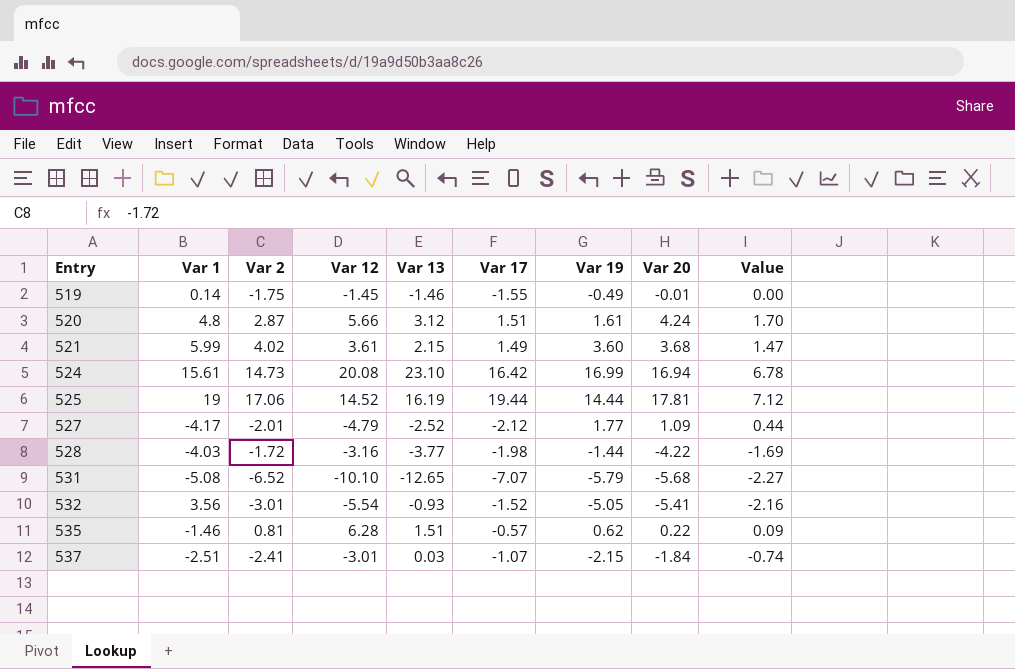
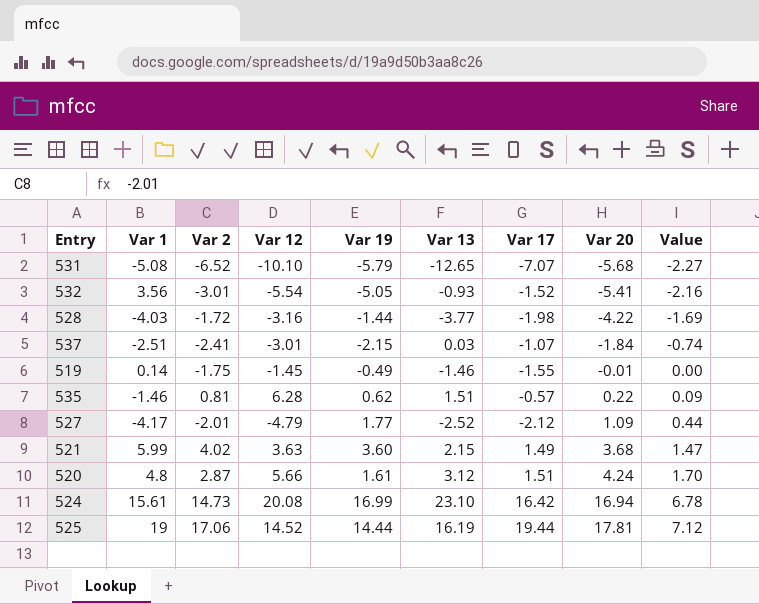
row order: Entry ascending -> Var 20 ascending
column Var 19 | position: 7 -> 5
521 | Var 12: 3.61 -> 3.63

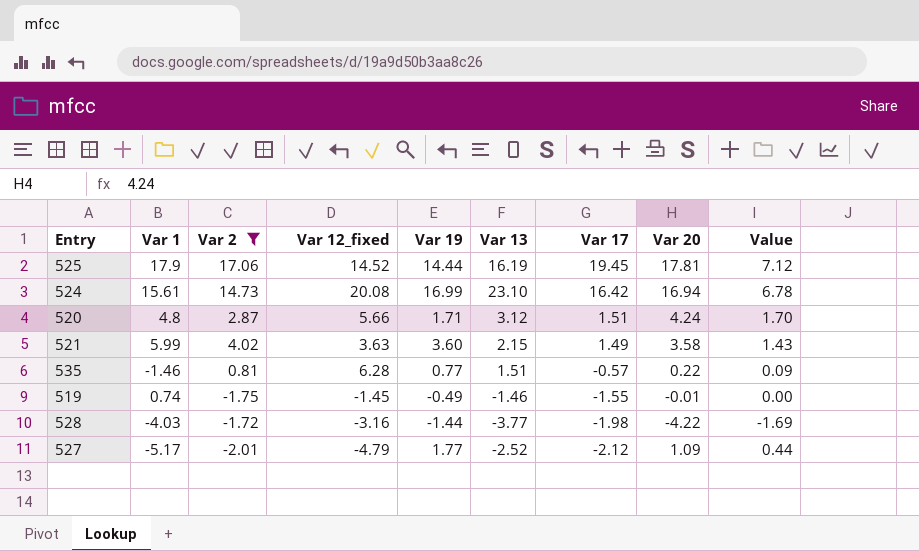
filter: none -> Var 2 >= -2.01
row order: Var 20 ascending -> Var 17 descending
column name: Var 12 -> Var 12_fixed
525 | Var 1: 19 -> 17.9
525 | Var 17: 19.44 -> 19.45
520 | Var 19: 1.61 -> 1.71
521 | Var 20: 3.68 -> 3.58
521 | Value: 1.47 -> 1.43
535 | Var 19: 0.62 -> 0.77
519 | Var 1: 0.14 -> 0.74
527 | Var 1: -4.17 -> -5.17

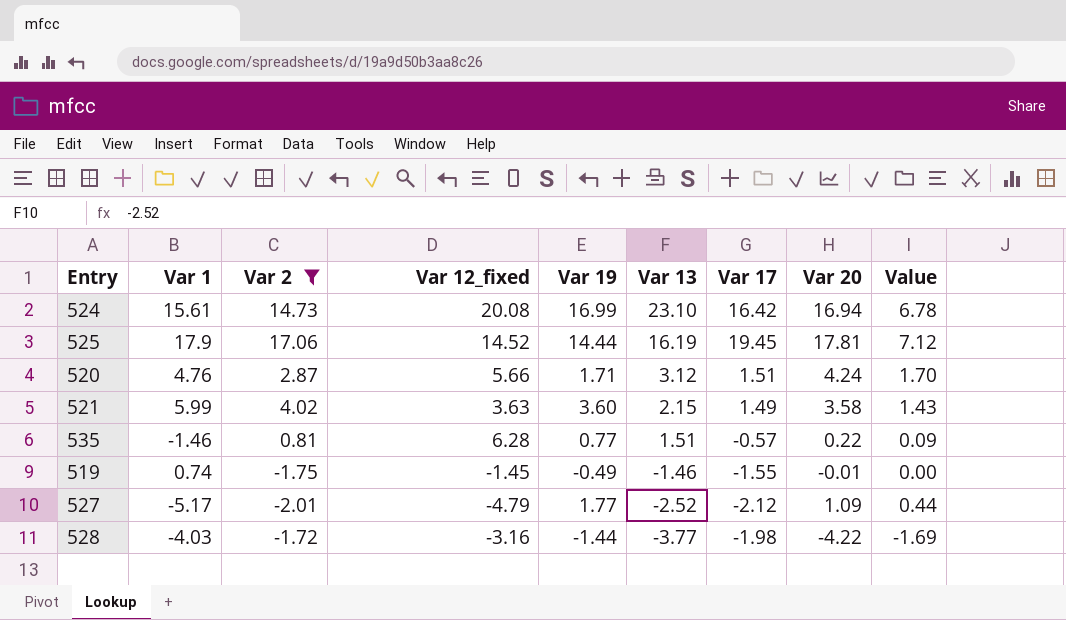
row order: Var 17 descending -> Var 13 descending
520 | Var 1: 4.8 -> 4.76

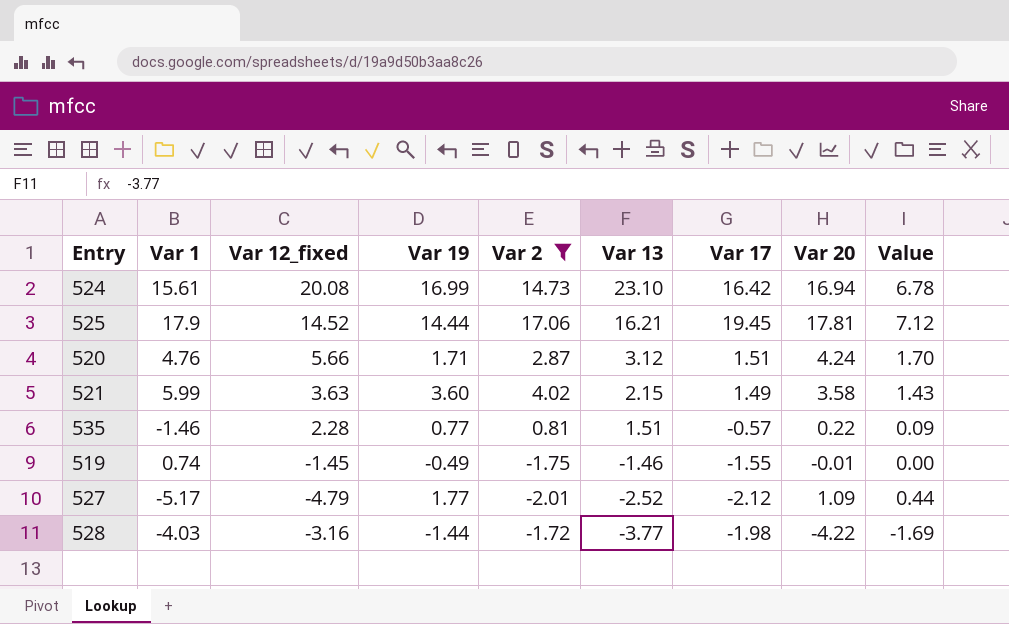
column Var 2 | position: 3 -> 5
525 | Var 13: 16.19 -> 16.21
535 | Var 12_fixed: 6.28 -> 2.28

